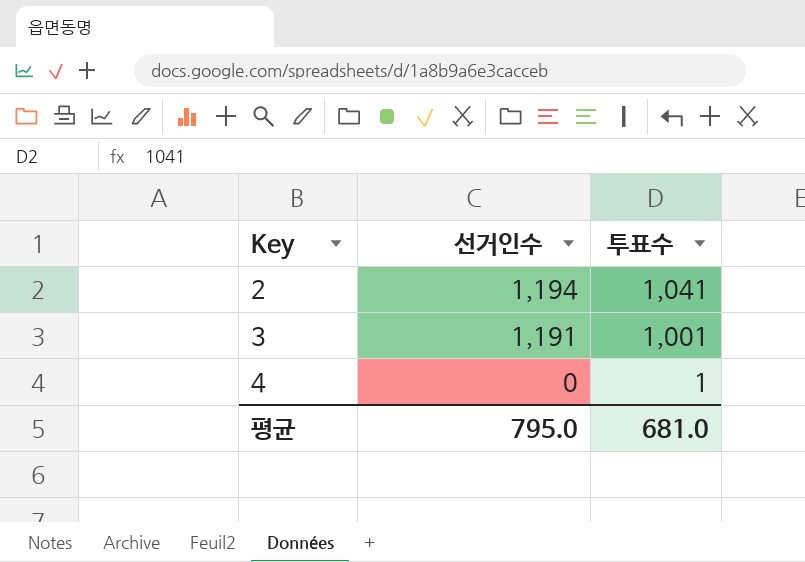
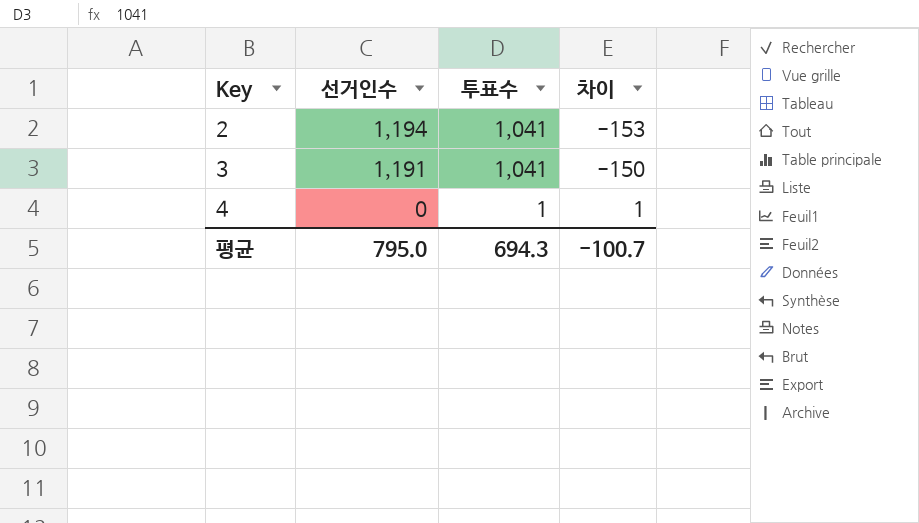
column 차이 | formula: none -> [투표수] - [선거인수]
3 | 투표수: 1,001 -> 1,041
평균 | 투표수: 681.0 -> 694.3

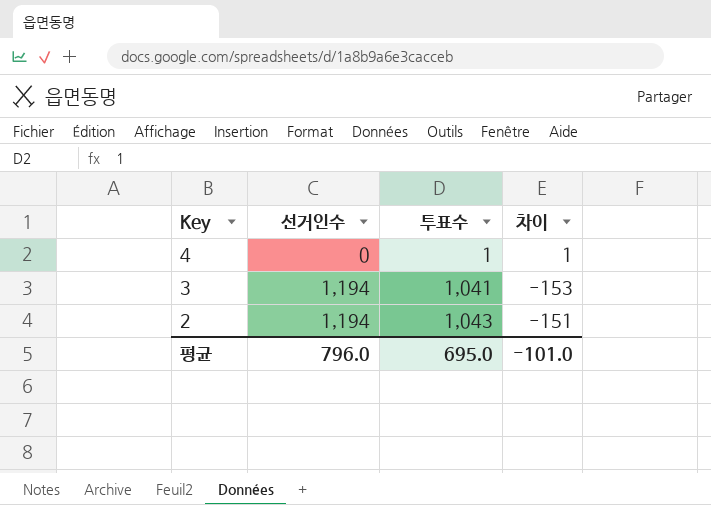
row order: Key ascending -> Key descending
3 | 선거인수: 1,191 -> 1,194
3 | 차이: -150 -> -153
2 | 투표수: 1,041 -> 1,043
2 | 차이: -153 -> -151
평균 | 선거인수: 795.0 -> 796.0
평균 | 투표수: 694.3 -> 695.0
평균 | 차이: -100.7 -> -101.0

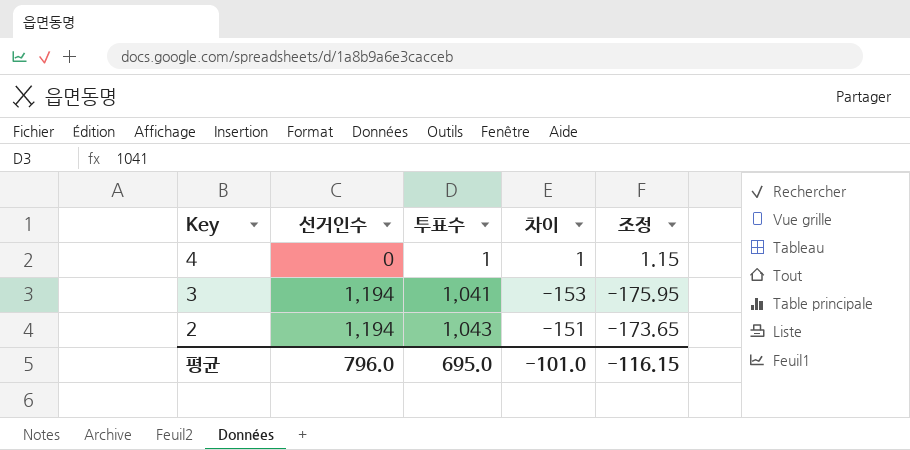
column 조정 | formula: none -> [차이] * 1.15

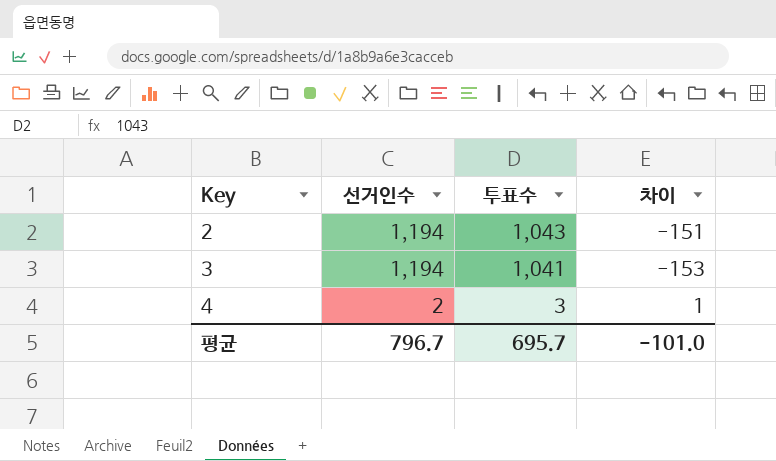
row order: Key descending -> Key ascending
column 조정 | formula: [차이] * 1.15 -> none
4 | 선거인수: 0 -> 2
4 | 투표수: 1 -> 3
평균 | 선거인수: 796.0 -> 796.7
평균 | 투표수: 695.0 -> 695.7

